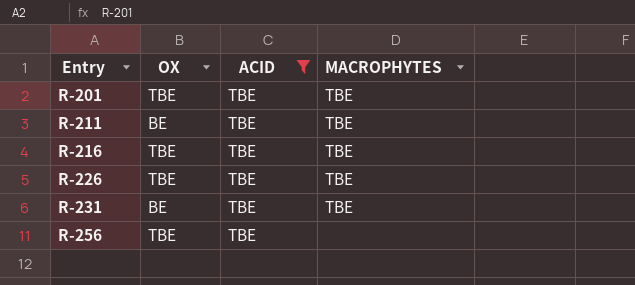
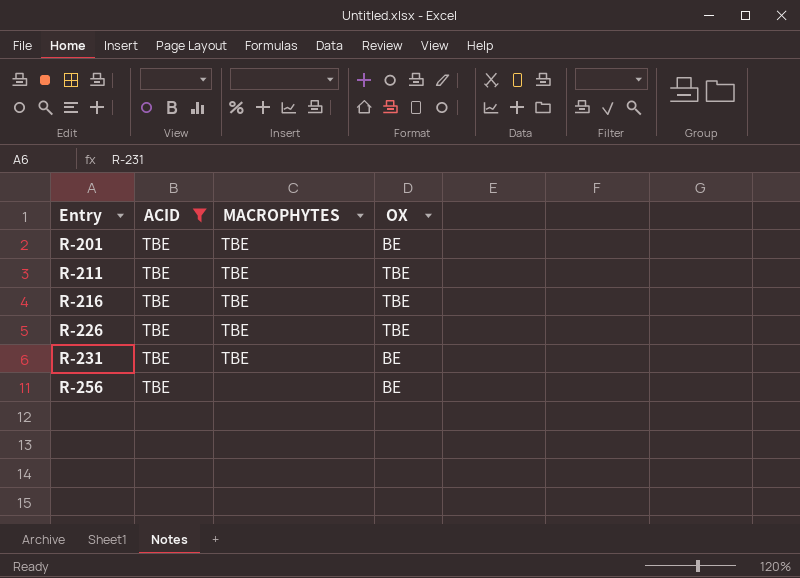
column OX | position: 2 -> 4
R-201 | OX: TBE -> BE
R-211 | OX: BE -> TBE
R-256 | OX: TBE -> BE

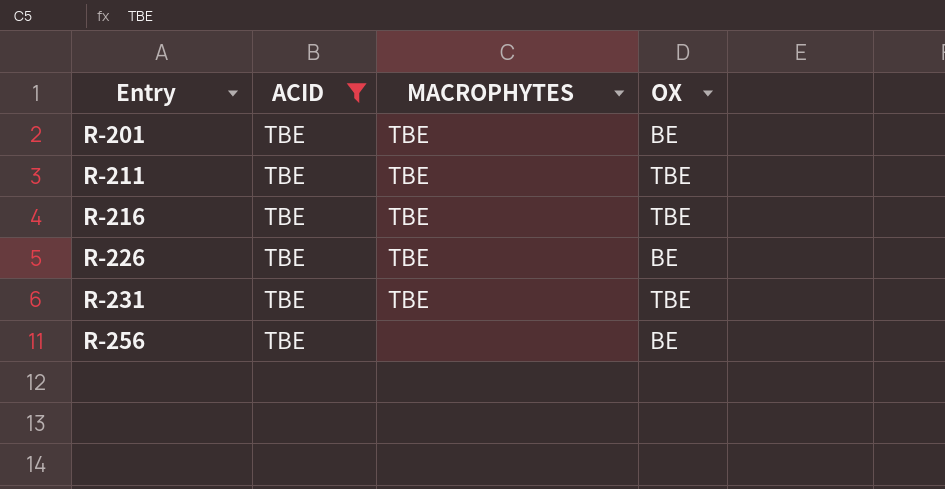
R-226 | OX: TBE -> BE
R-231 | OX: BE -> TBE

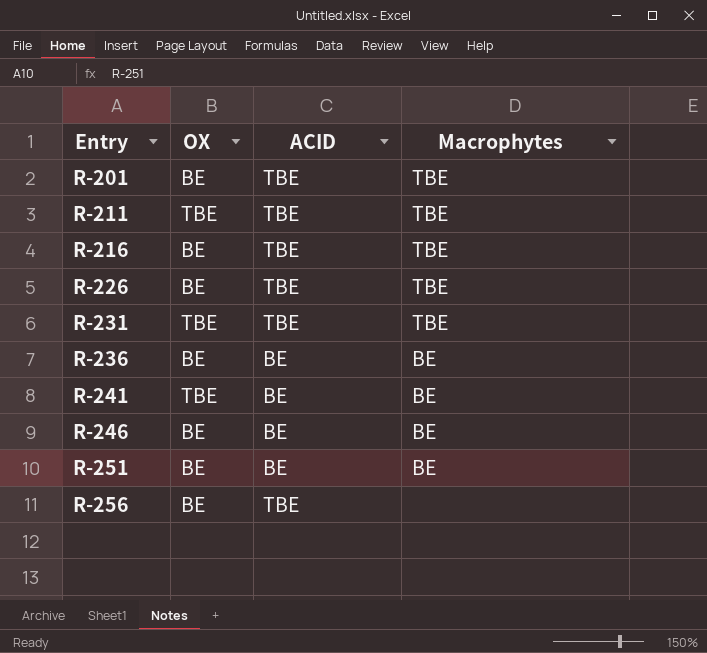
filter: ACID = TBE -> none
column OX | position: 4 -> 2
column name: MACROPHYTES -> Macrophytes
R-216 | OX: TBE -> BE

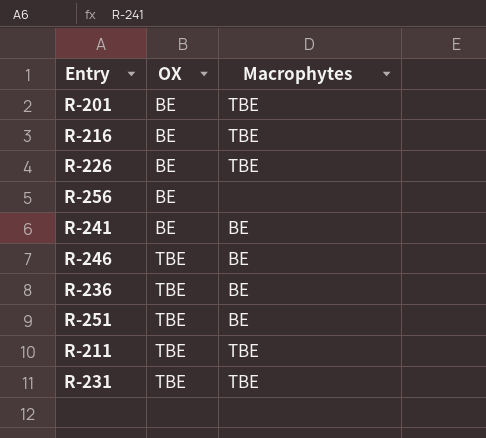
row order: Entry ascending -> OX ascending
column ACID | position: 3 -> none
R-241 | OX: TBE -> BE
R-246 | OX: BE -> TBE
R-236 | OX: BE -> TBE
R-251 | OX: BE -> TBE

